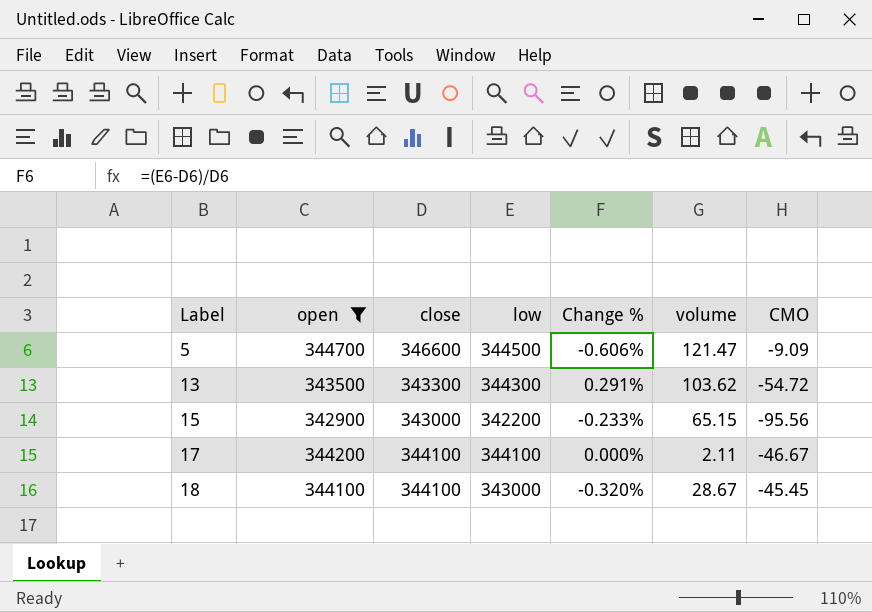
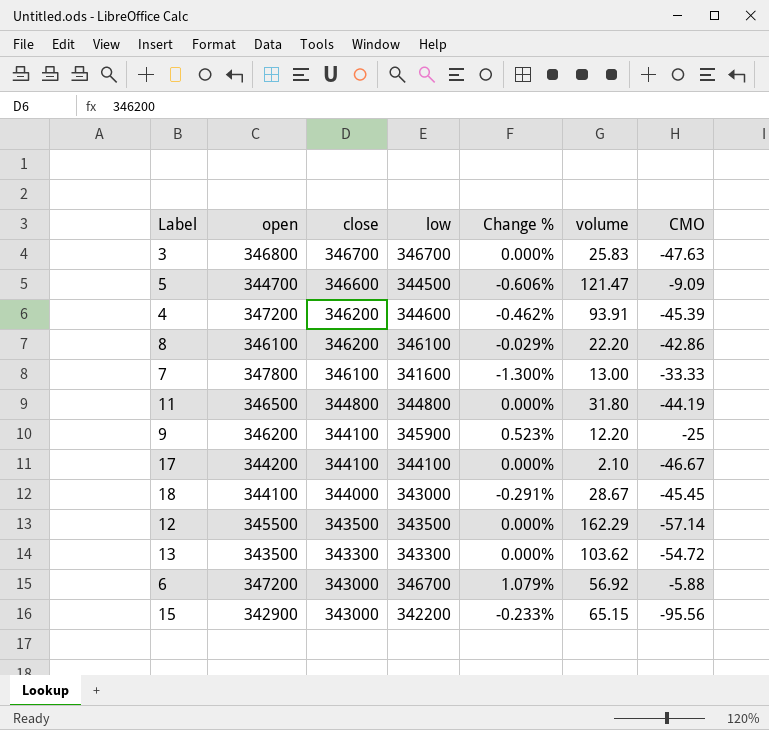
filter: open <= 344700 -> none
row order: Label ascending -> close descending
17 | volume: 2.11 -> 2.10
18 | close: 344100 -> 344000
18 | Change %: -0.320% -> -0.291%
13 | low: 344300 -> 343300
13 | Change %: 0.291% -> 0.000%

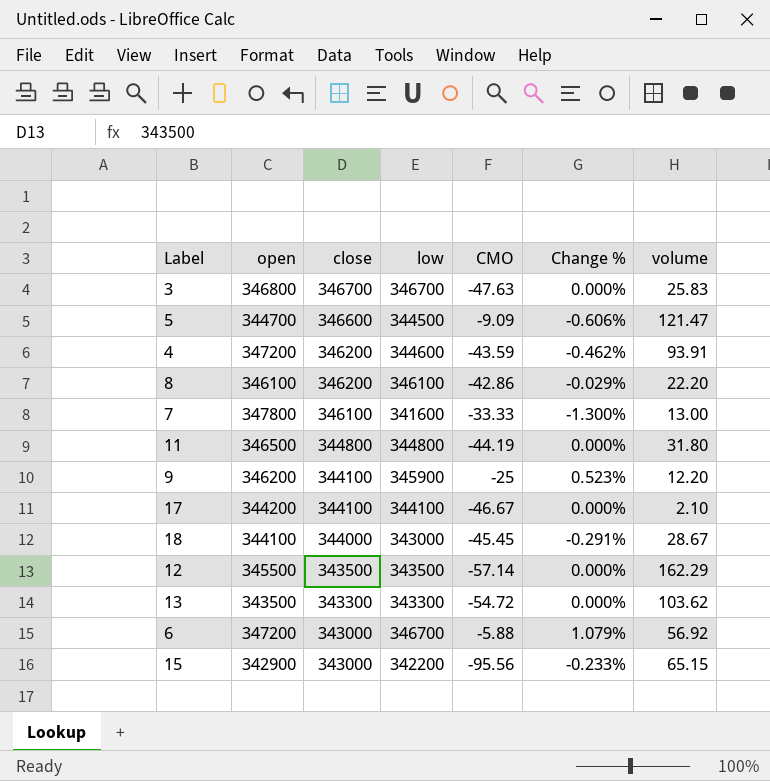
column CMO | position: 7 -> 5
4 | CMO: -45.39 -> -43.59

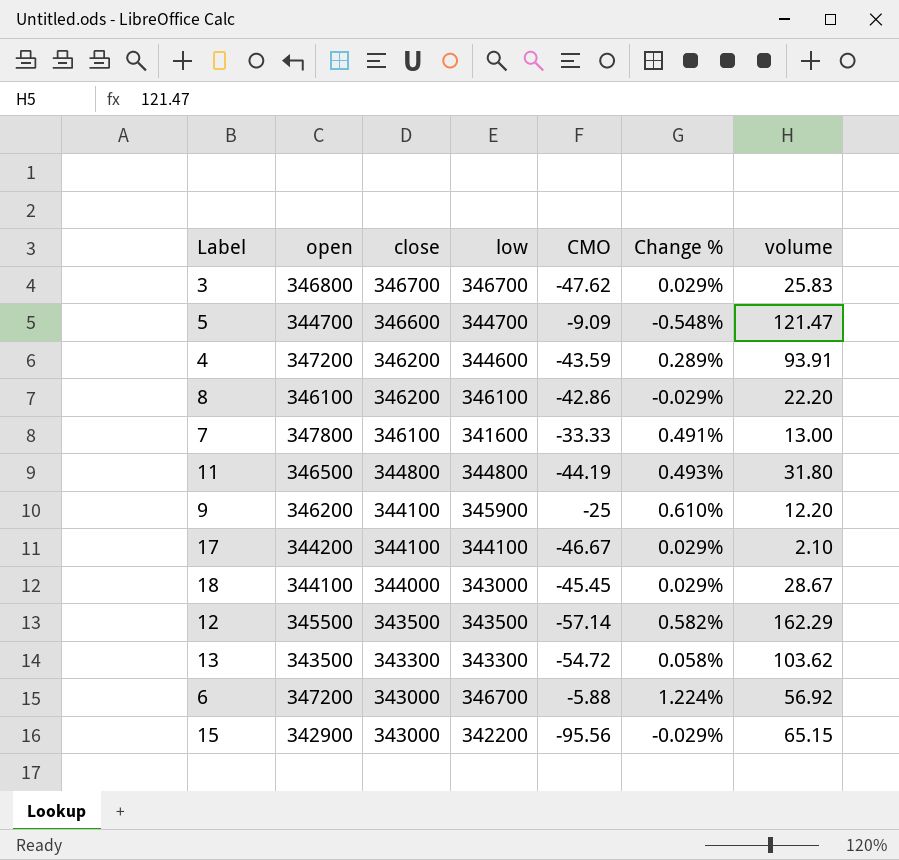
column Change % | formula: ([low] - [close]) / [close] -> ([open] - [close]) / [close]
3 | CMO: -47.63 -> -47.62
5 | low: 344500 -> 344700

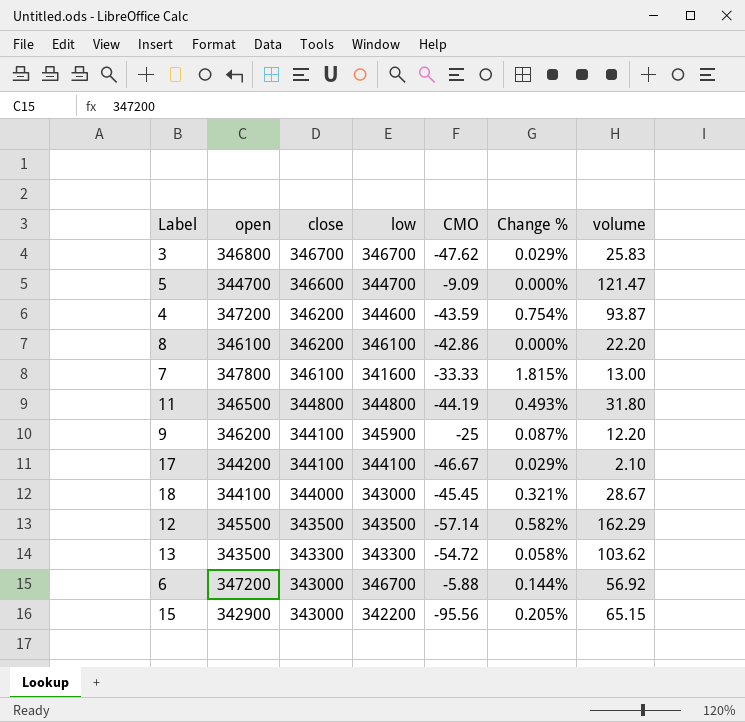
column Change % | formula: ([open] - [close]) / [close] -> ([open] - [low]) / [low]
4 | volume: 93.91 -> 93.87

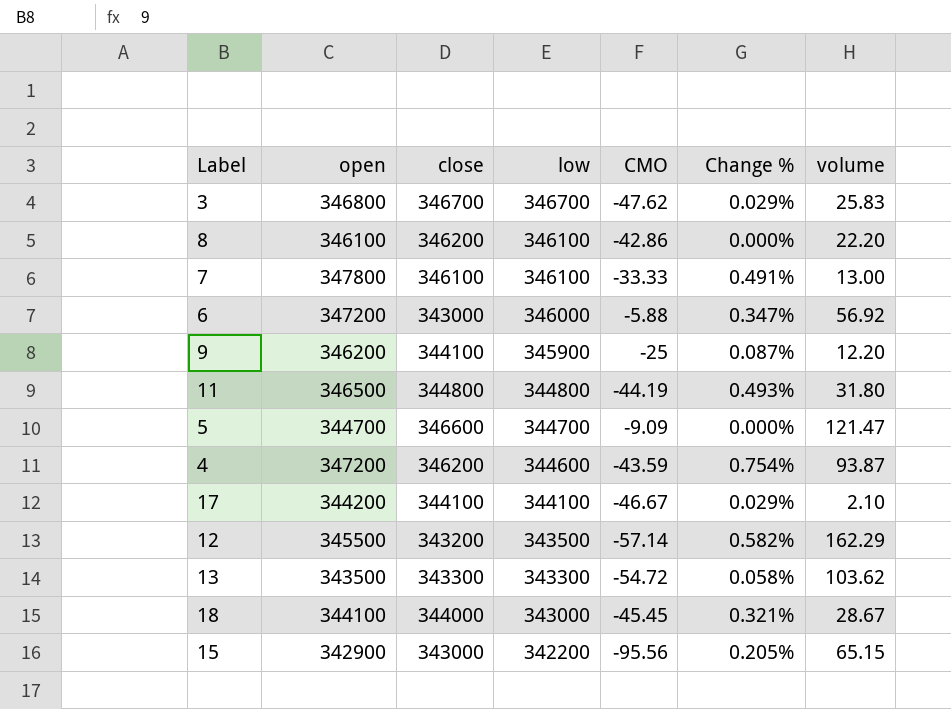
row order: close descending -> low descending
7 | low: 341600 -> 346100
7 | Change %: 1.815% -> 0.491%
6 | low: 346700 -> 346000
6 | Change %: 0.144% -> 0.347%
12 | close: 343500 -> 343200

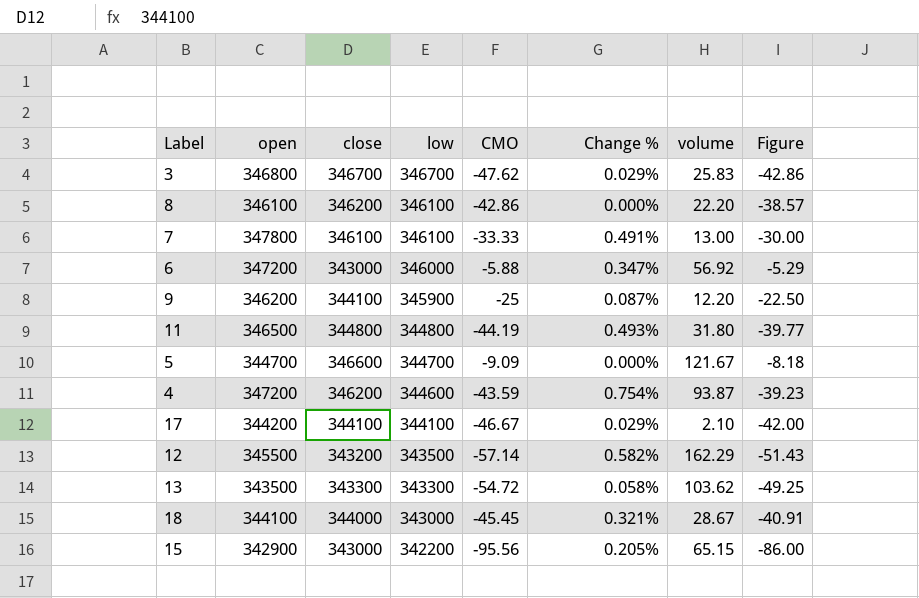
column Figure | formula: none -> [CMO] * 0.9
5 | volume: 121.47 -> 121.67

